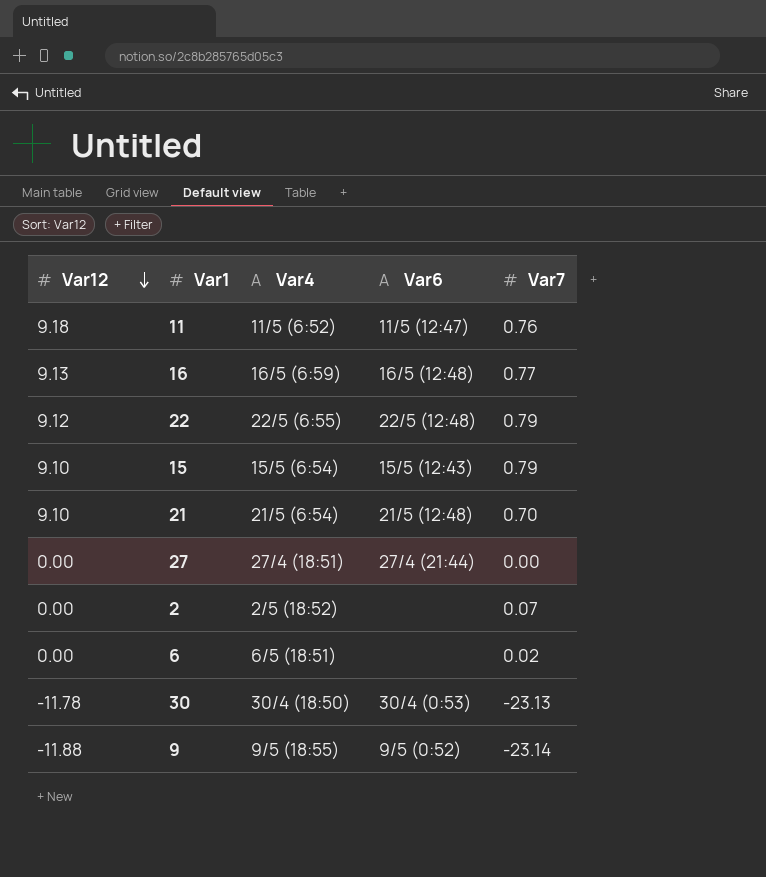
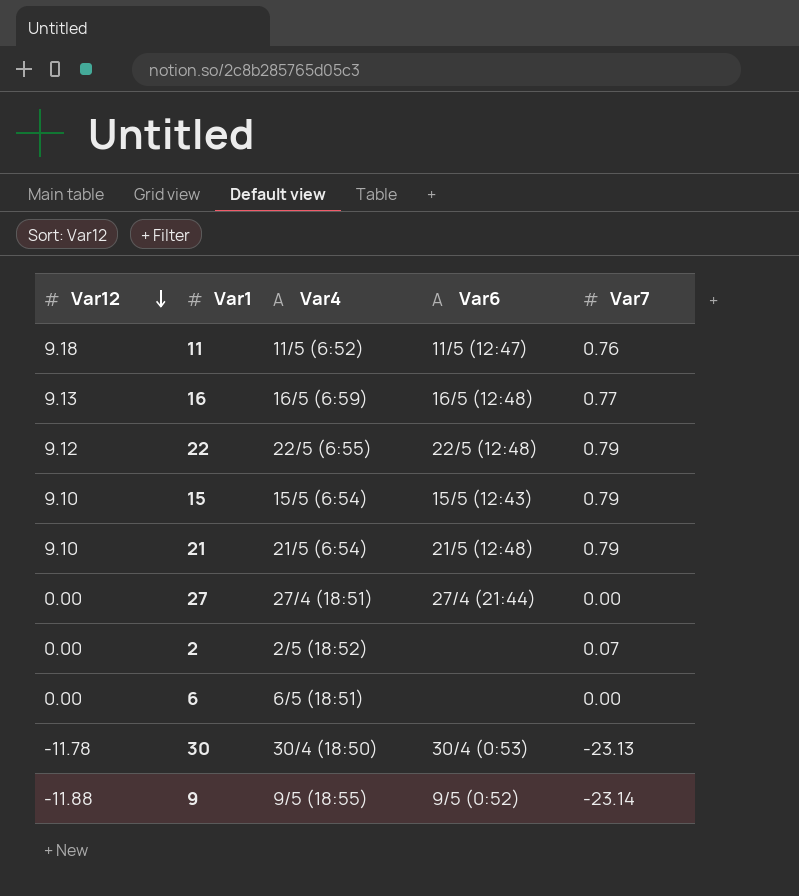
21 | Var7: 0.70 -> 0.79
6 | Var7: 0.02 -> 0.00

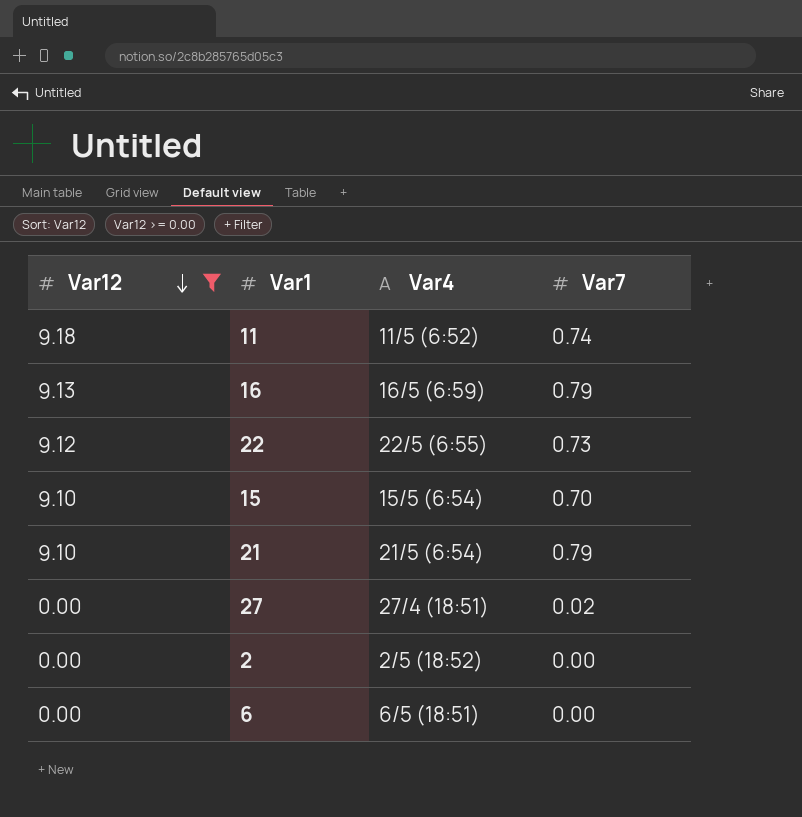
filter: none -> Var12 >= 0.00
column Var6 | position: 4 -> none
11 | Var7: 0.76 -> 0.74
16 | Var7: 0.77 -> 0.79
22 | Var7: 0.79 -> 0.73
15 | Var7: 0.79 -> 0.70
27 | Var7: 0.00 -> 0.02
2 | Var7: 0.07 -> 0.00

